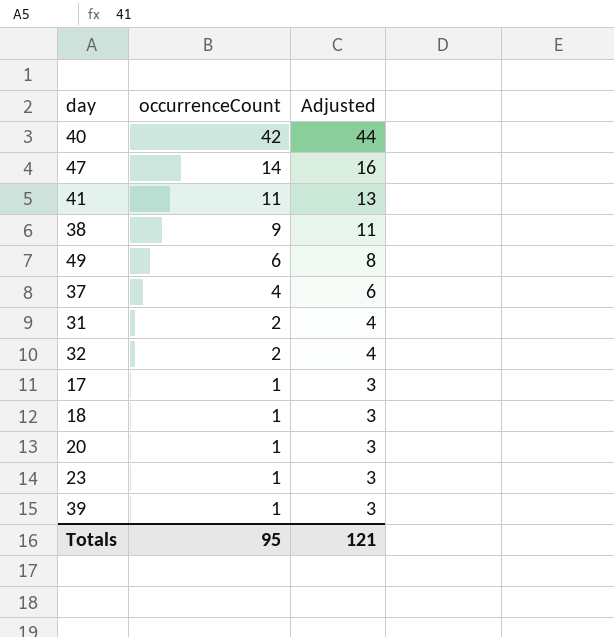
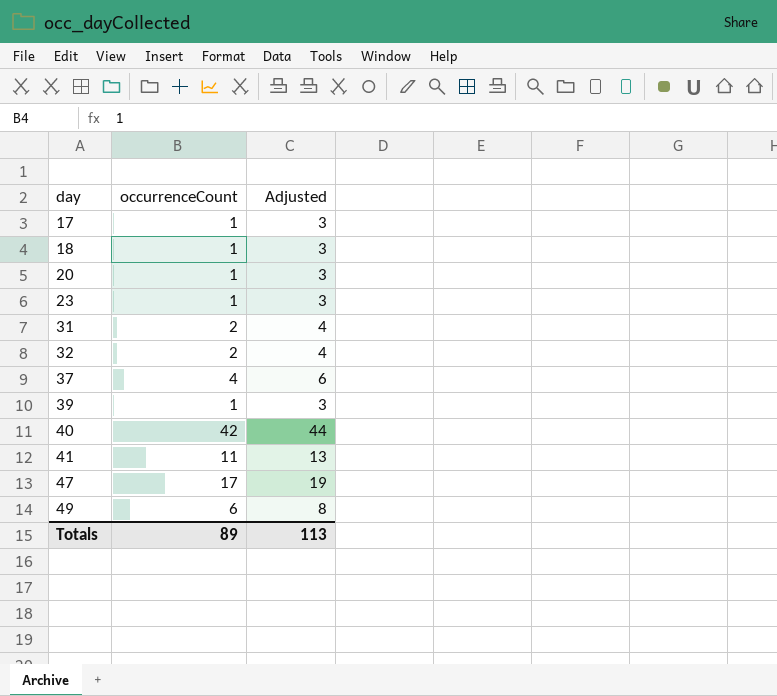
row order: occurrenceCount descending -> day ascending
row 38: 9 | 11 -> none
47 | occurrenceCount: 14 -> 17
47 | Adjusted: 16 -> 19
Totals | occurrenceCount: 95 -> 89
Totals | Adjusted: 121 -> 113

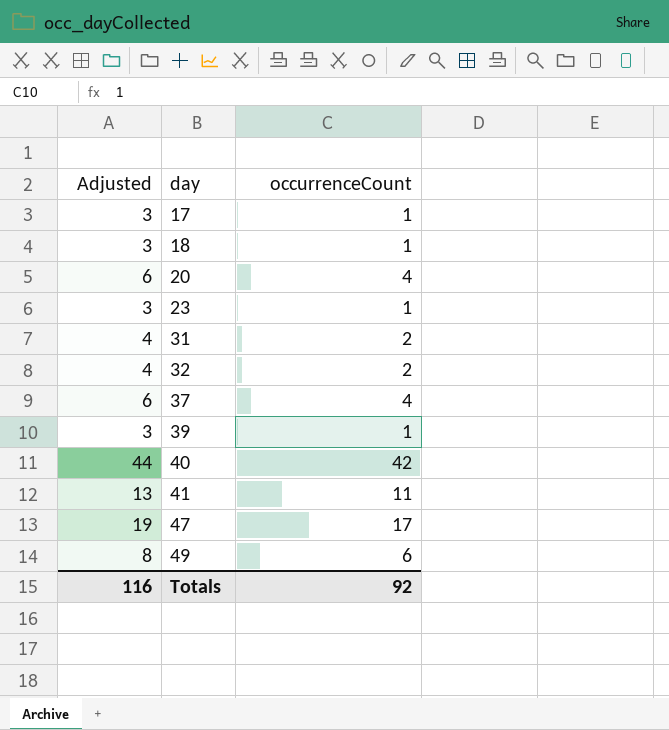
column Adjusted | position: 3 -> 1
20 | Adjusted: 3 -> 6
20 | occurrenceCount: 1 -> 4
Totals | Adjusted: 113 -> 116
Totals | occurrenceCount: 89 -> 92

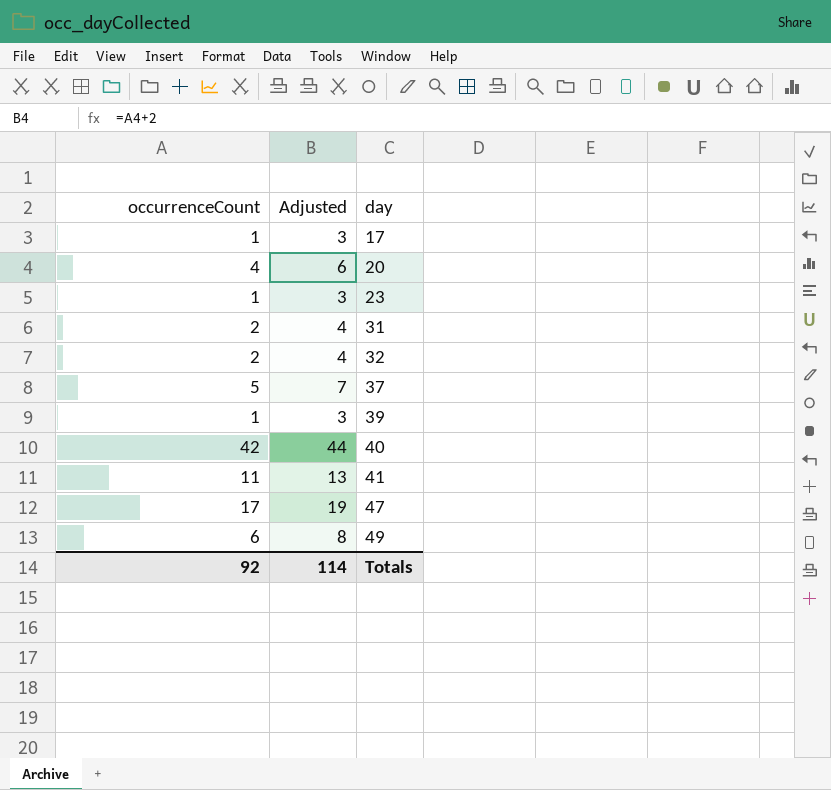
column occurrenceCount | position: 3 -> 1
row 18: 3 | 1 -> none
37 | occurrenceCount: 4 -> 5
37 | Adjusted: 6 -> 7
Totals | Adjusted: 116 -> 114

